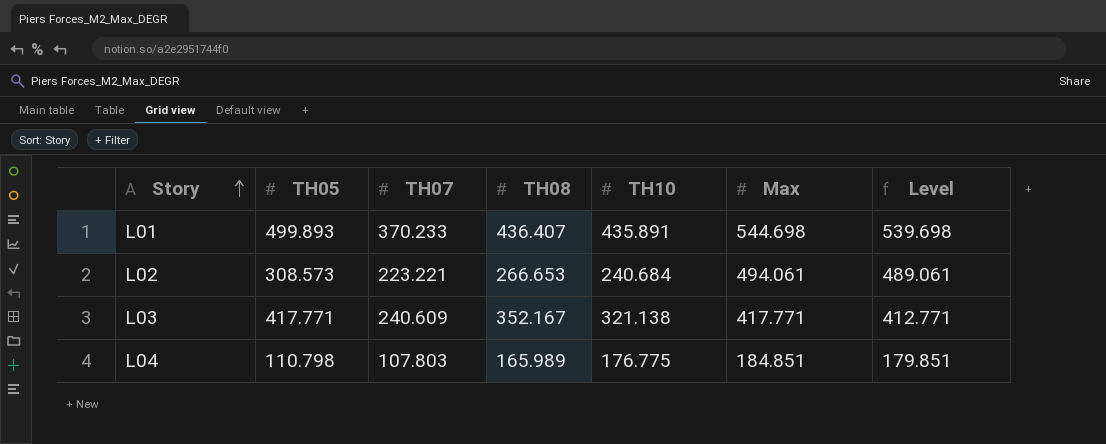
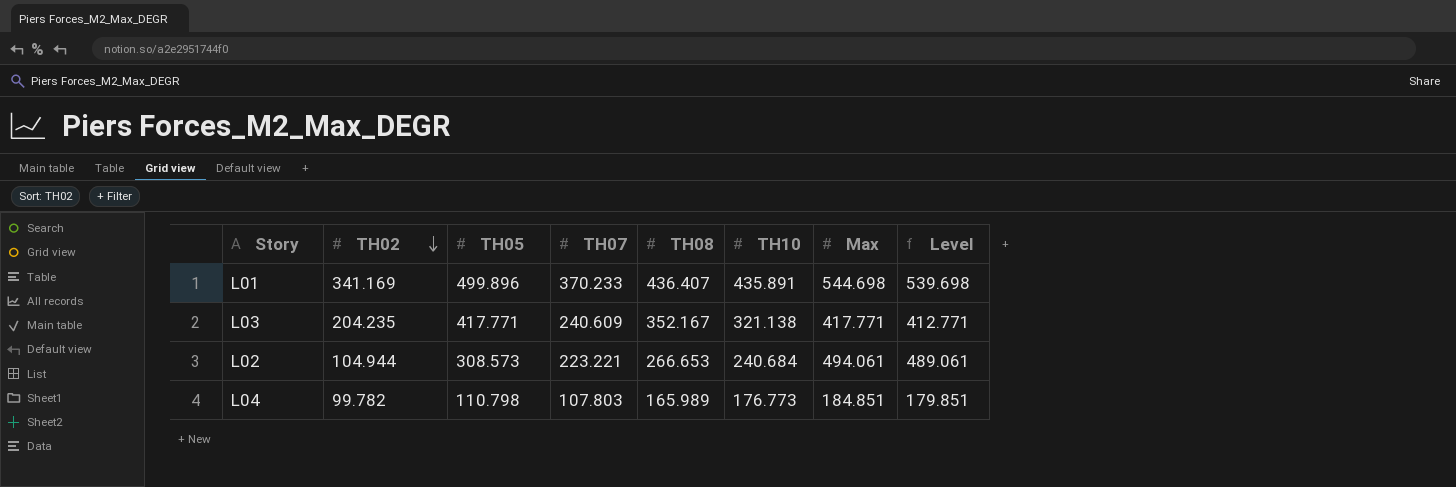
row order: Story ascending -> TH02 descending
column TH02 | position: none -> 2
L01 | TH05: 499.893 -> 499.896
L04 | TH10: 176.775 -> 176.773

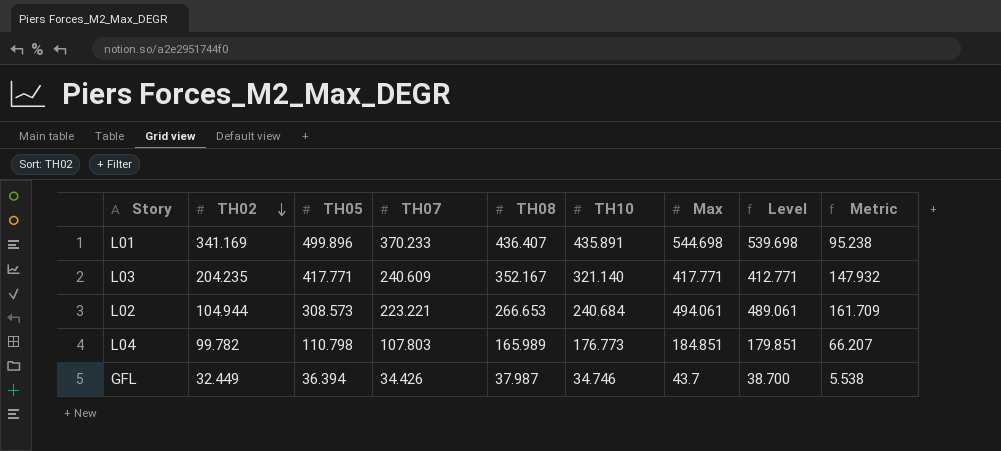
column Metric | formula: none -> [TH08] - [TH02]
L03 | TH10: 321.138 -> 321.140
row GFL: none -> 32.449 | 36.394 | 34.426 | 37.987 | 34.746 | 43.7 | 38.700 | 5.538

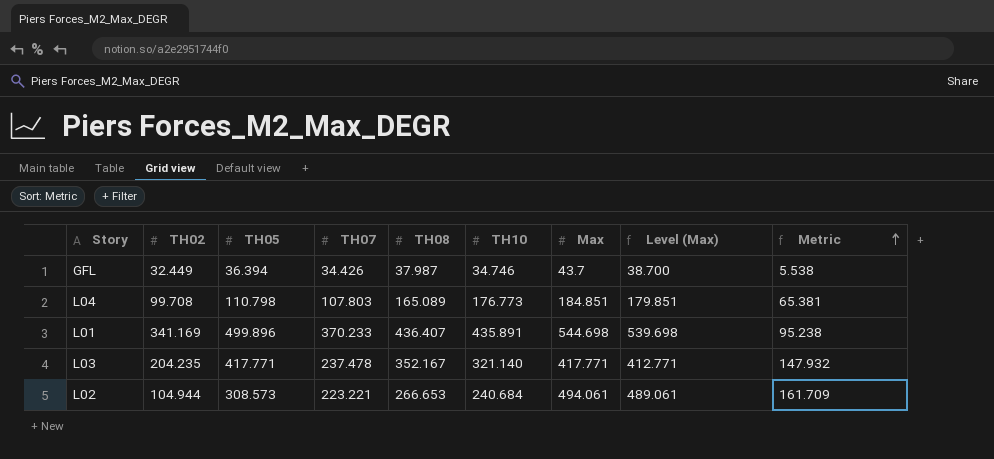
row order: TH02 descending -> Metric ascending
column name: Level -> Level (Max)
L04 | TH02: 99.782 -> 99.708
L04 | TH08: 165.989 -> 165.089
L04 | Metric: 66.207 -> 65.381
L03 | TH07: 240.609 -> 237.478

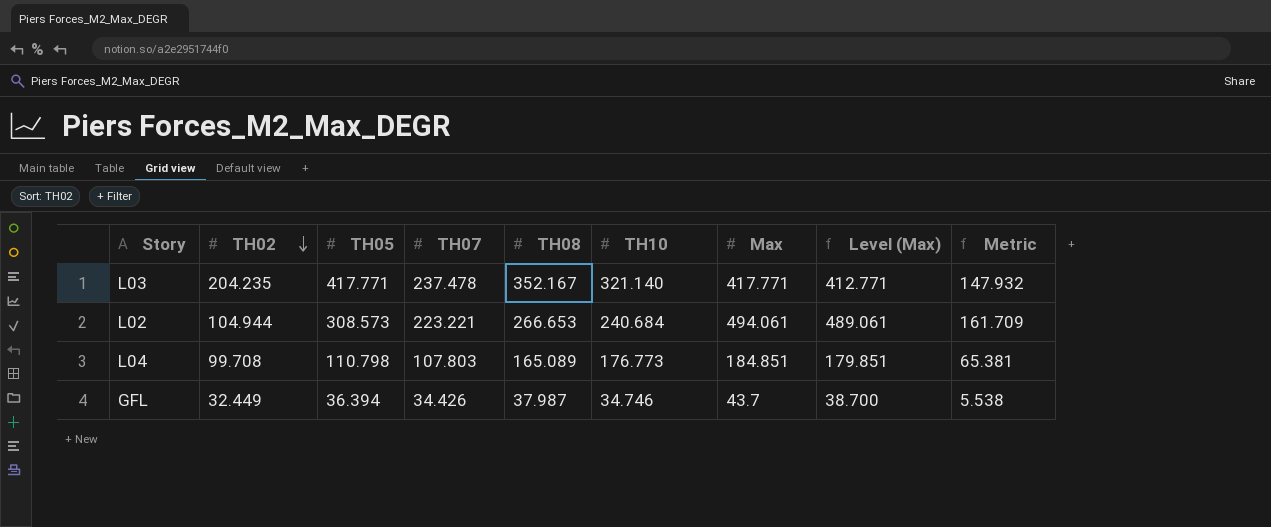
row order: Metric ascending -> TH02 descending
row L01: 341.169 | 499.896 | 370.233 | 436.407 | 435.891 | 544.698 | 539.698 | 95.238 -> none

